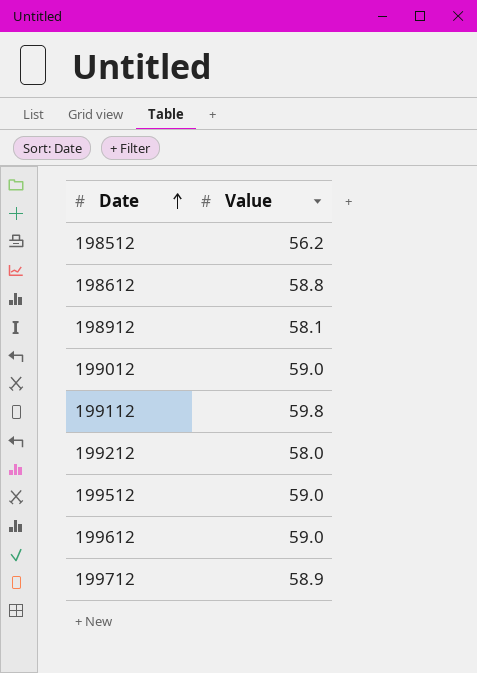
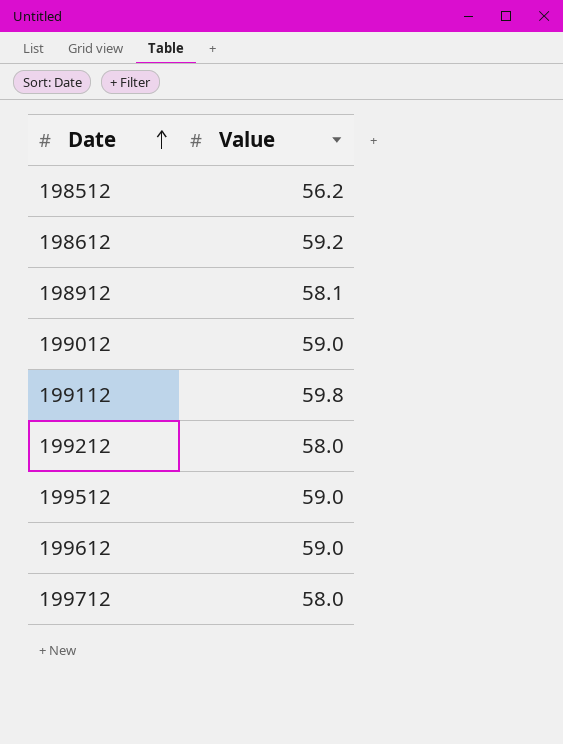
198612 | Value: 58.8 -> 59.2
199712 | Value: 58.9 -> 58.0

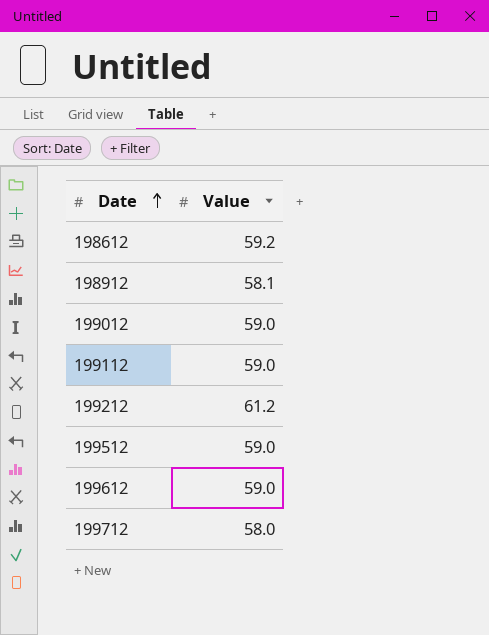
row 198512: 56.2 -> none
199112 | Value: 59.8 -> 59.0
199212 | Value: 58.0 -> 61.2

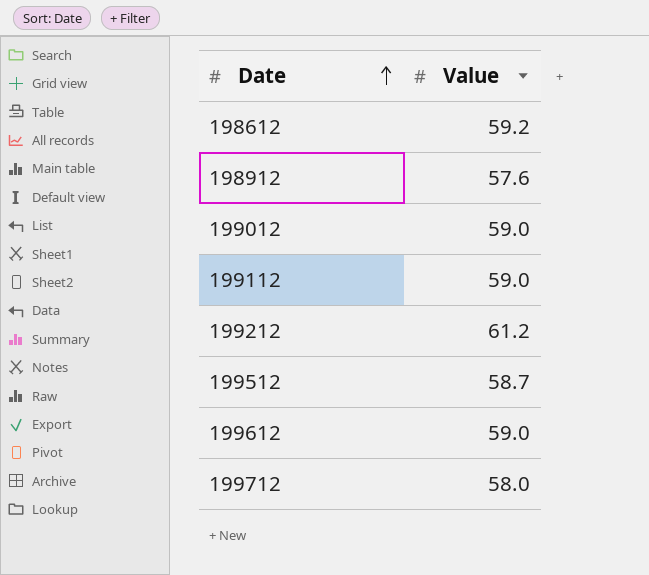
198912 | Value: 58.1 -> 57.6
199512 | Value: 59.0 -> 58.7

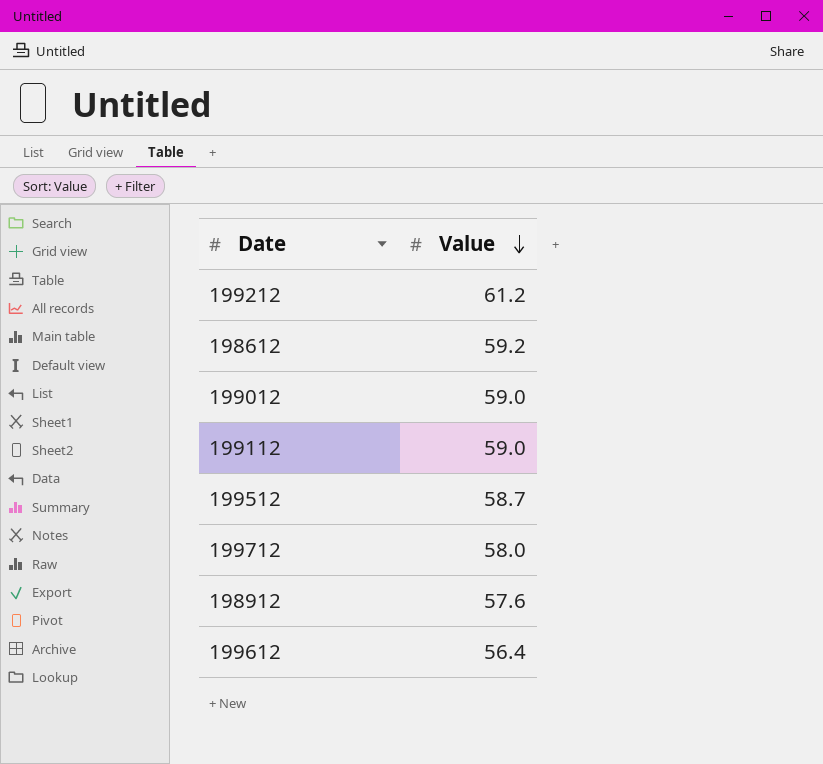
row order: Date ascending -> Value descending
199612 | Value: 59.0 -> 56.4

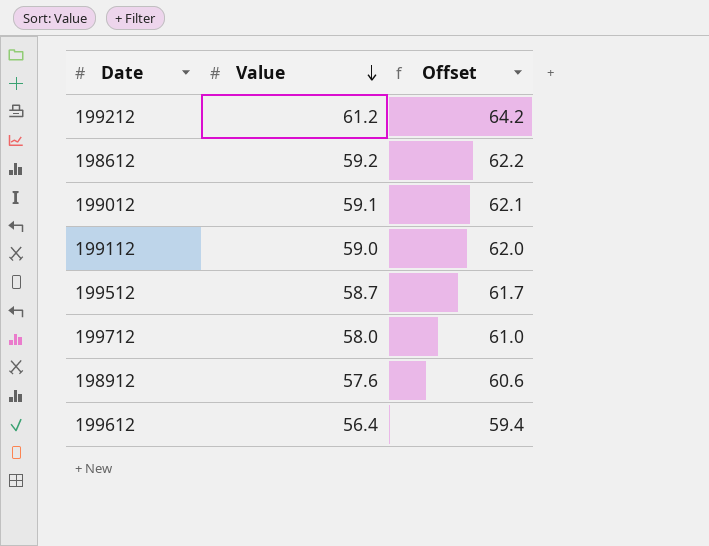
column Offset | formula: none -> [Value] + 3
199012 | Value: 59.0 -> 59.1

